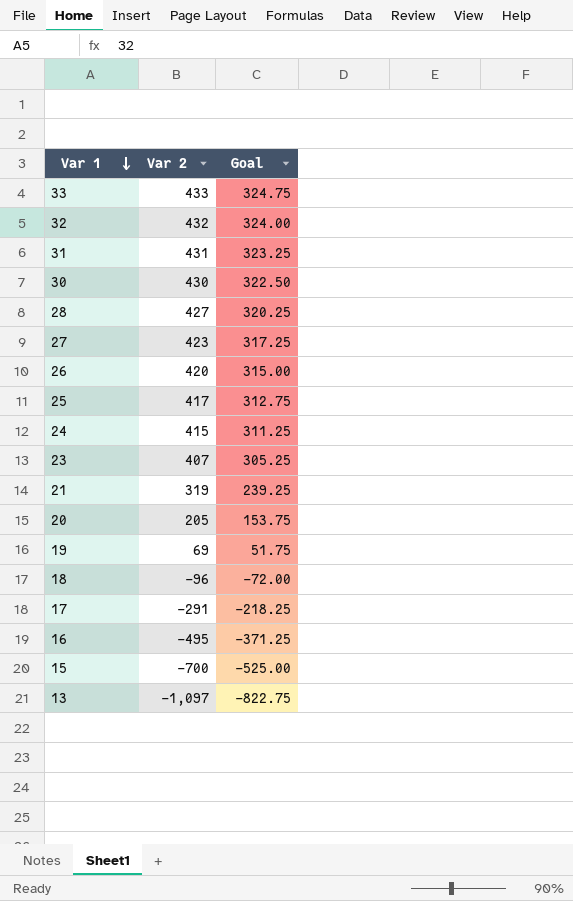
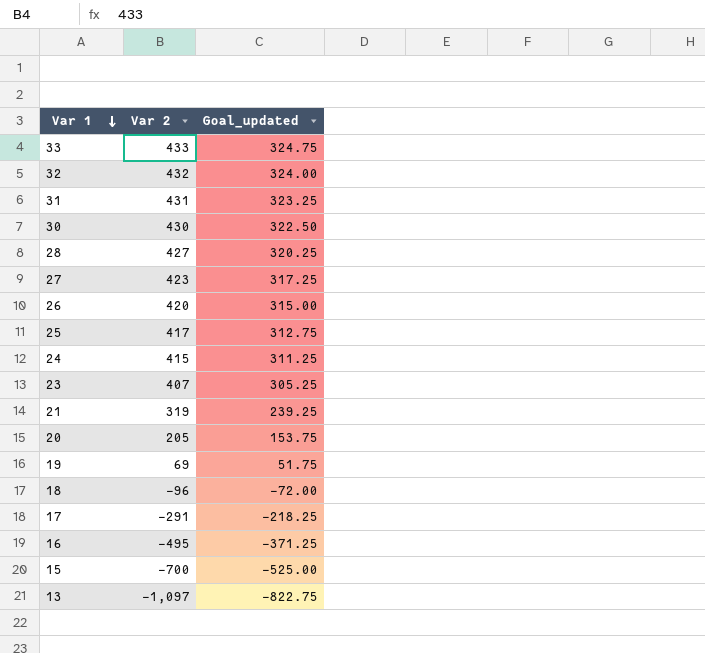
column name: Goal -> Goal_updated

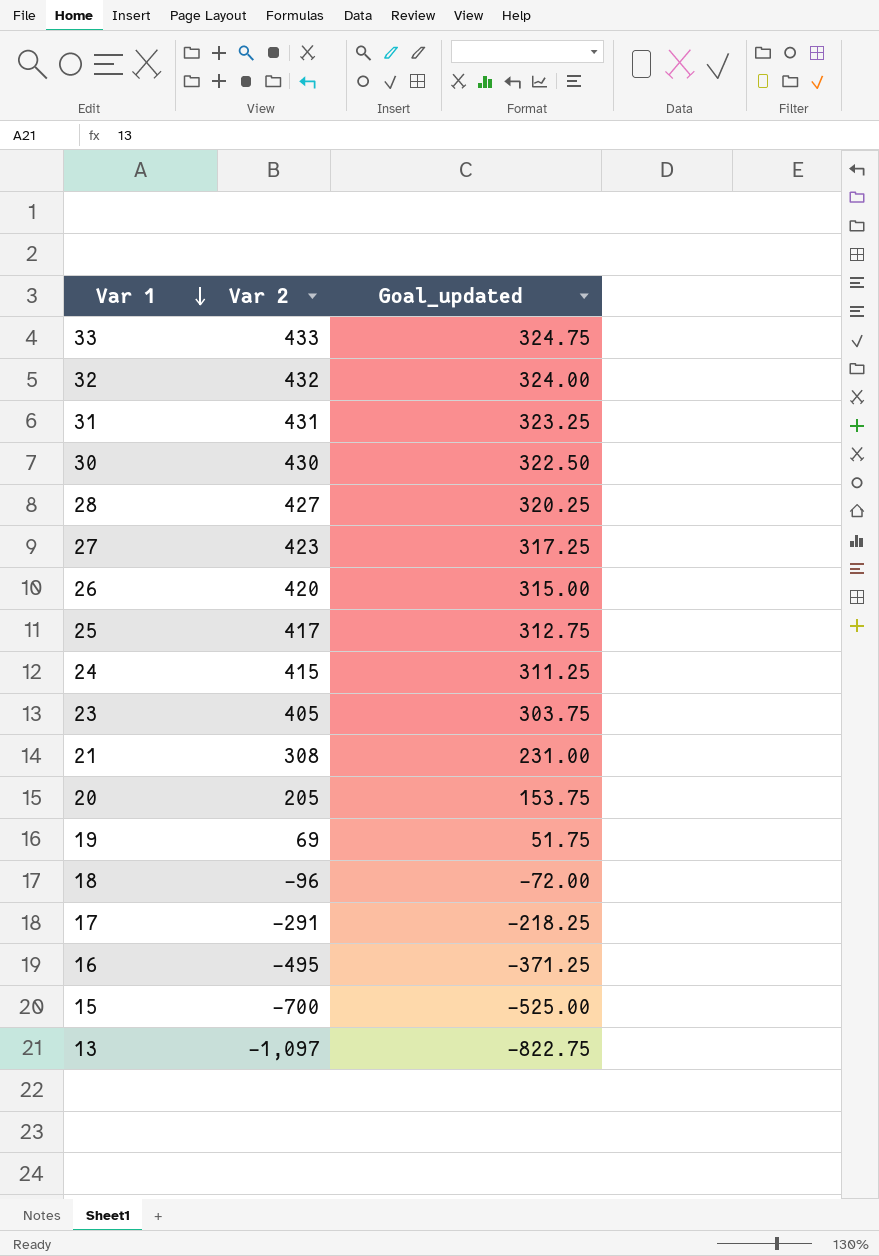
23 | Var 2: 407 -> 405
23 | Goal_updated: 305.25 -> 303.75
21 | Var 2: 319 -> 308
21 | Goal_updated: 239.25 -> 231.00

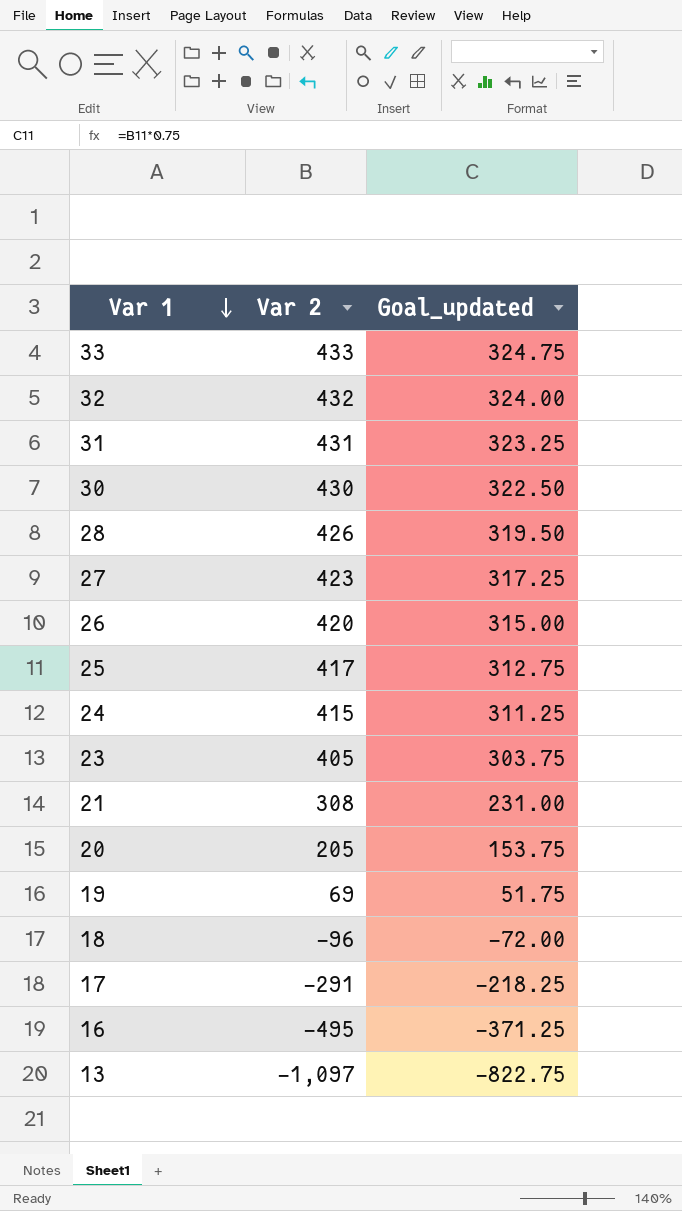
row 15: -700 | -525.00 -> none
28 | Var 2: 427 -> 426
28 | Goal_updated: 320.25 -> 319.50

